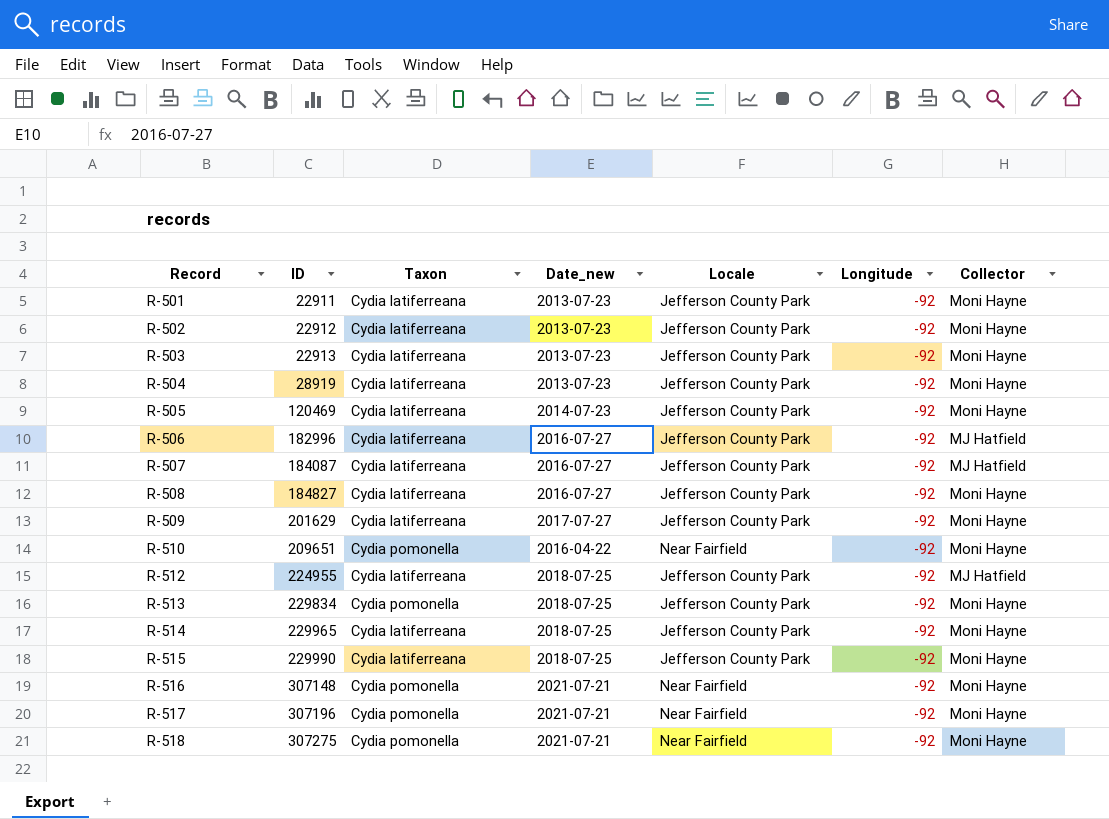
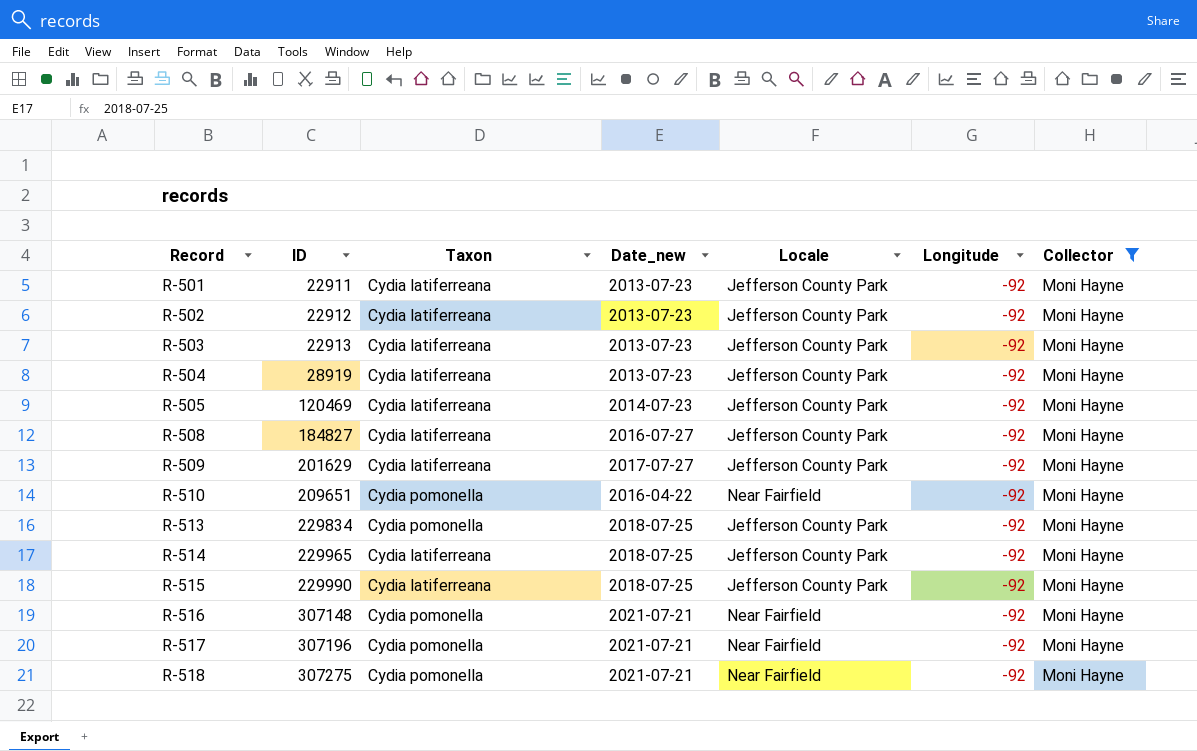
filter: none -> Collector = Moni Hayne

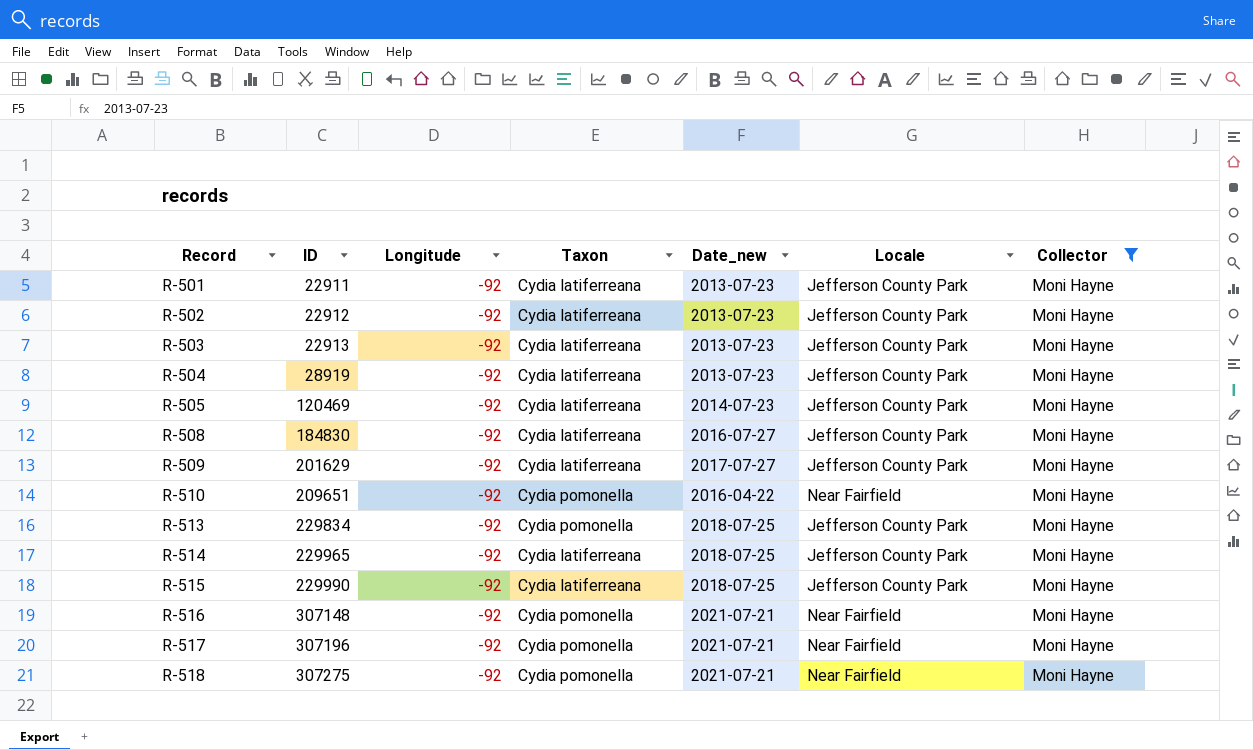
column Longitude | position: 6 -> 3
R-508 | ID: 184827 -> 184830

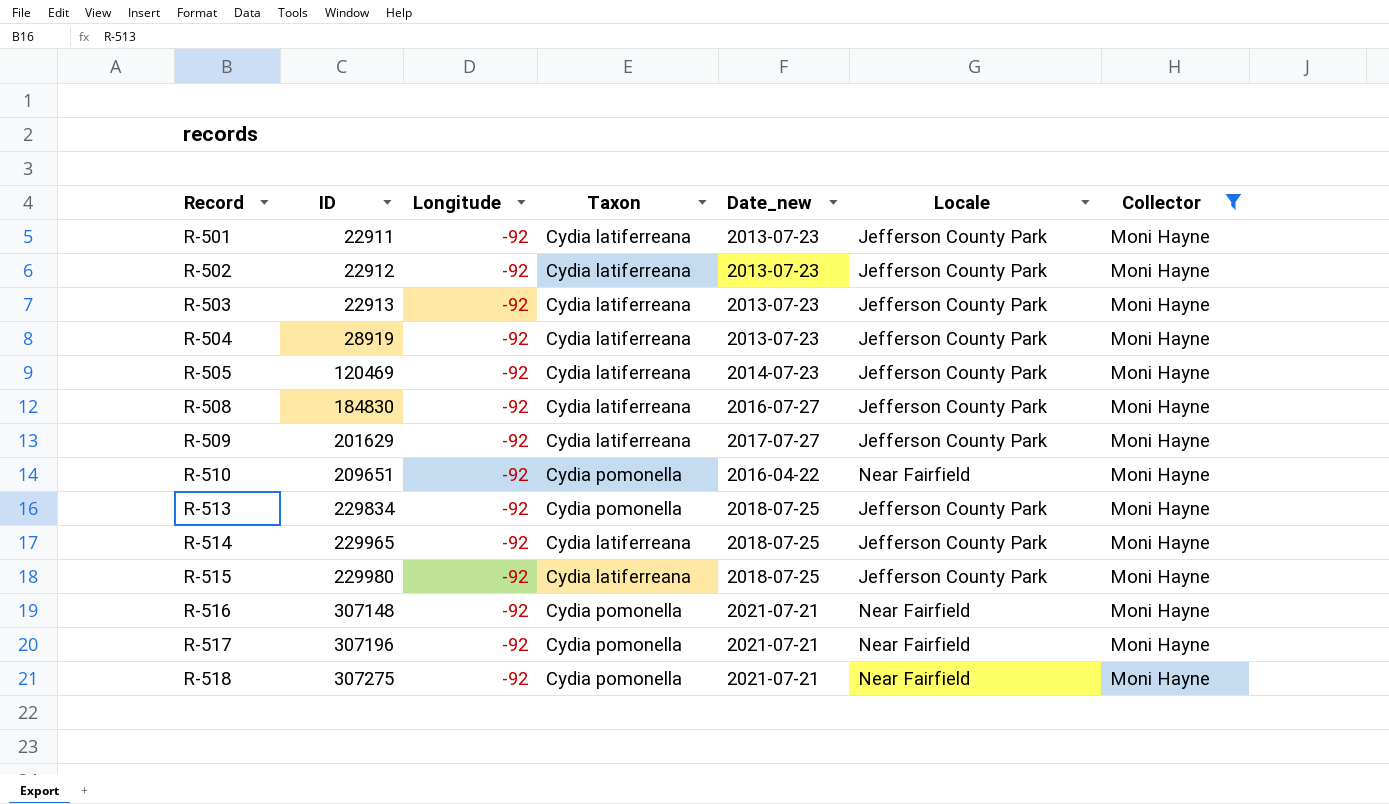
R-515 | ID: 229990 -> 229980

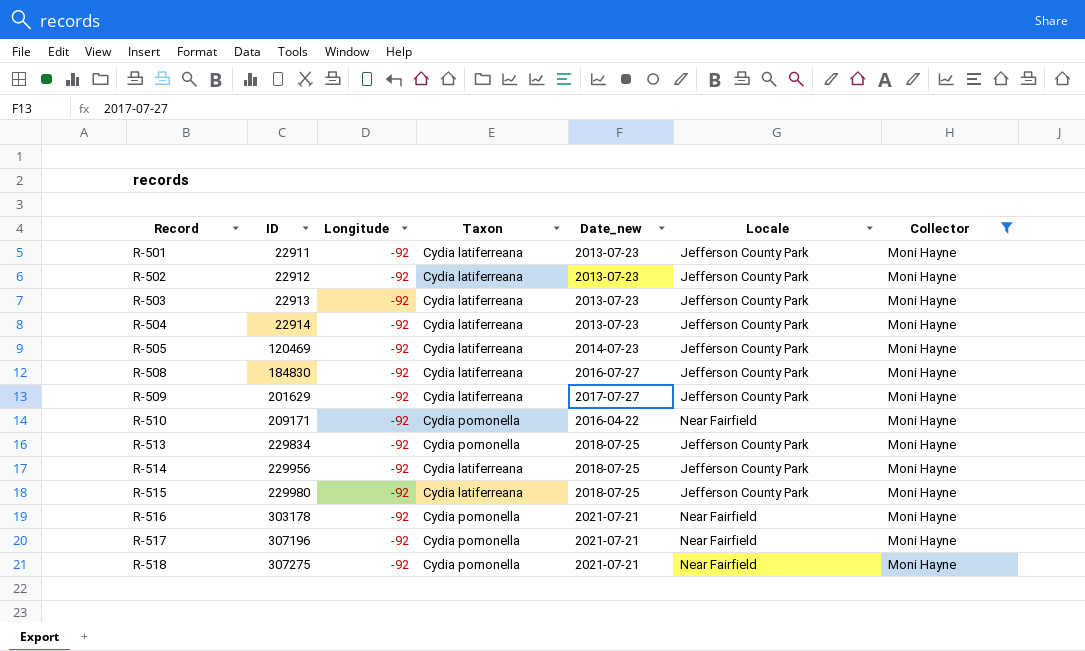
R-504 | ID: 28919 -> 22914
R-510 | ID: 209651 -> 209171
R-514 | ID: 229965 -> 229956
R-516 | ID: 307148 -> 303178

